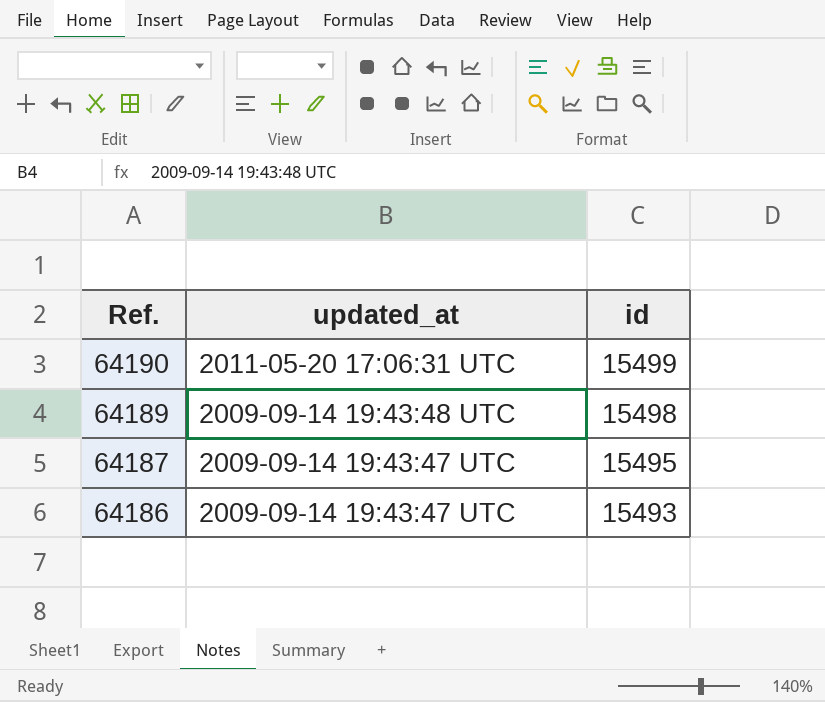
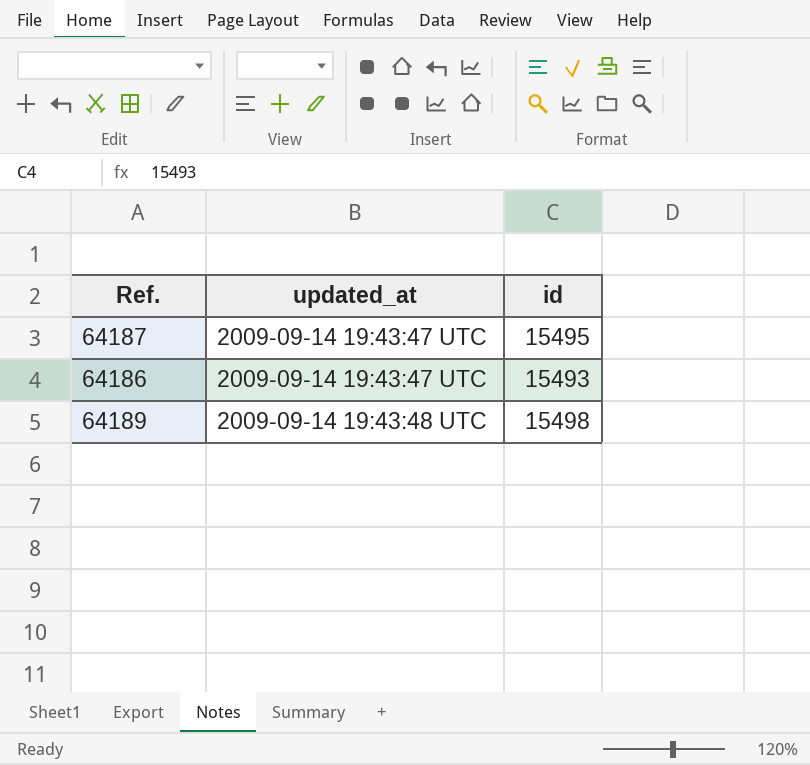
row order: Ref. descending -> updated_at ascending
row 64190: 2011-05-20 17:06:31 UTC | 15499 -> none

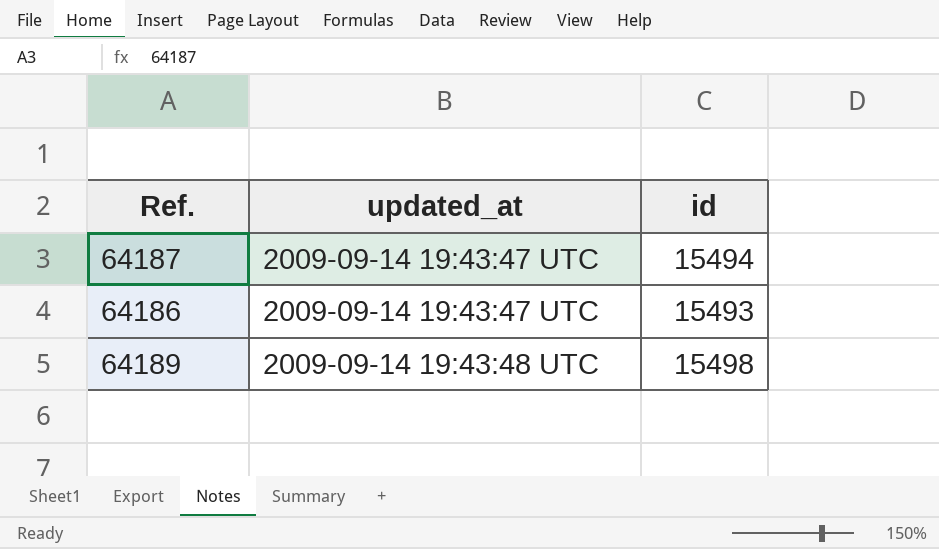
64187 | id: 15495 -> 15494

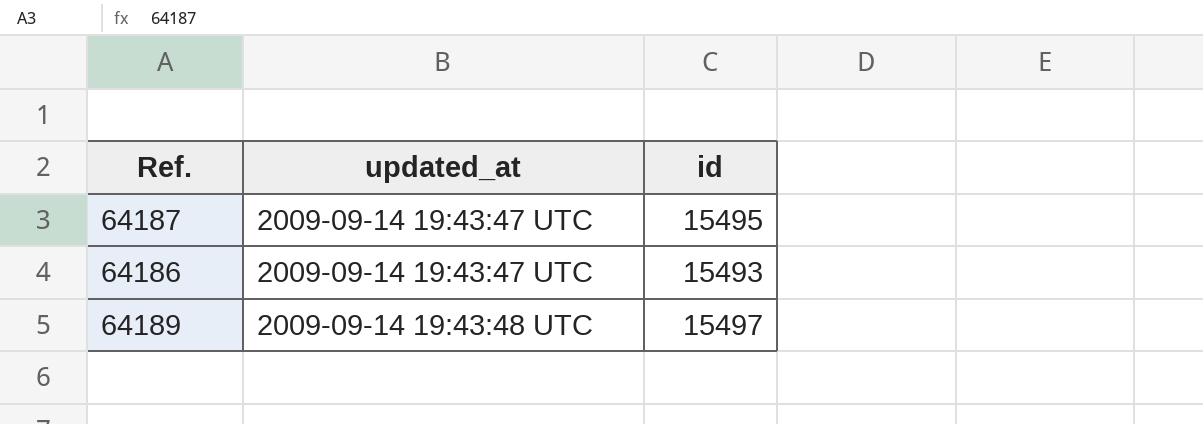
64187 | id: 15494 -> 15495
64189 | id: 15498 -> 15497

